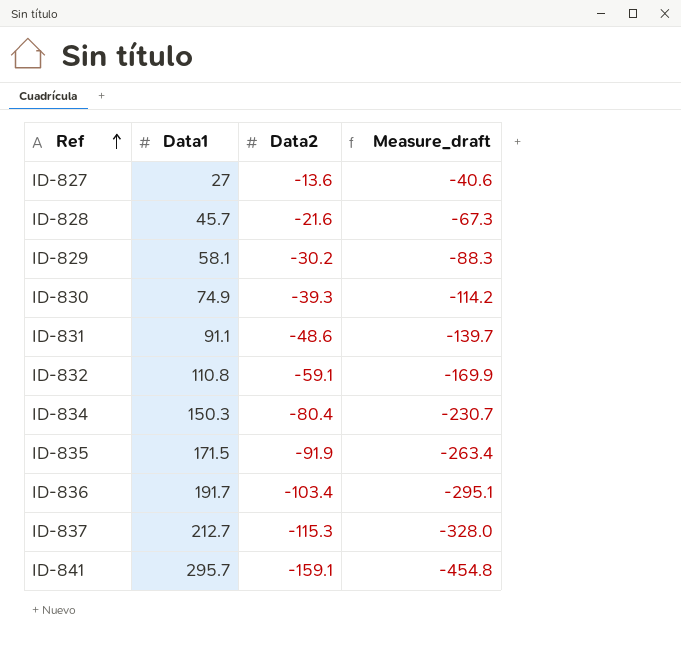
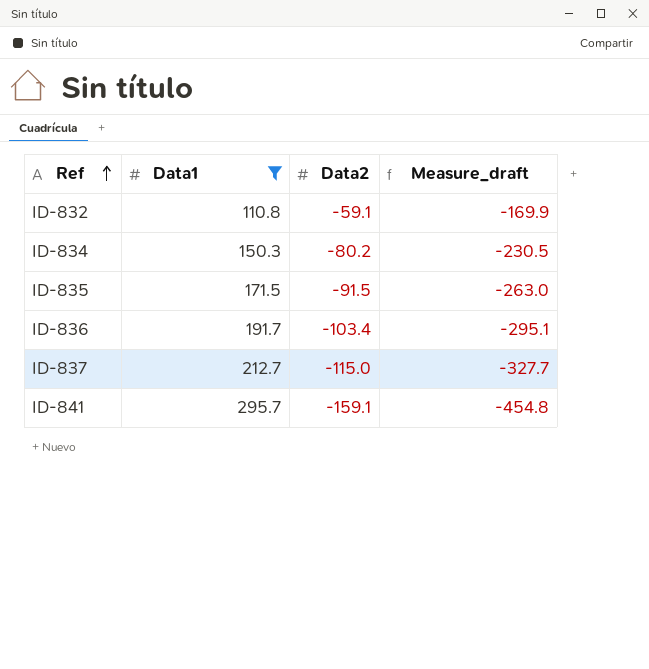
filter: none -> Data1 >= 110.8
ID-834 | Data2: -80.4 -> -80.2
ID-834 | Measure_draft: -230.7 -> -230.5
ID-835 | Data2: -91.9 -> -91.5
ID-835 | Measure_draft: -263.4 -> -263.0
ID-837 | Data2: -115.3 -> -115.0
ID-837 | Measure_draft: -328.0 -> -327.7

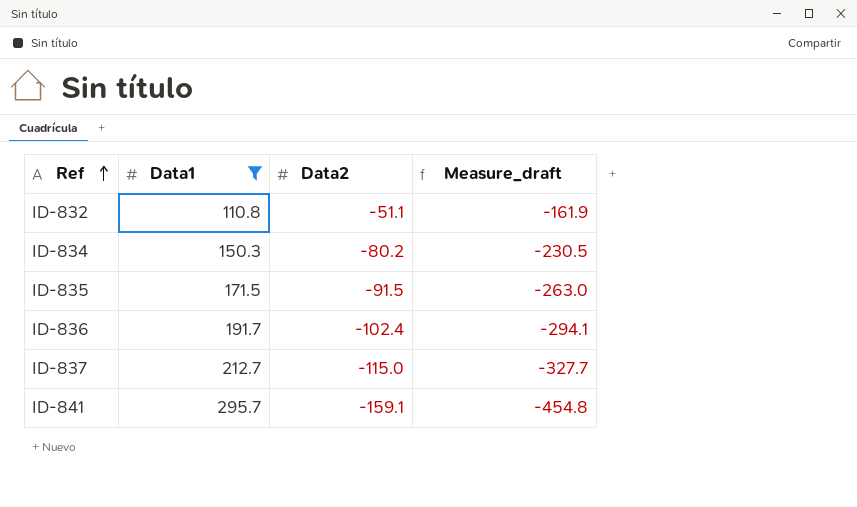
ID-832 | Data2: -59.1 -> -51.1
ID-832 | Measure_draft: -169.9 -> -161.9
ID-836 | Data2: -103.4 -> -102.4
ID-836 | Measure_draft: -295.1 -> -294.1

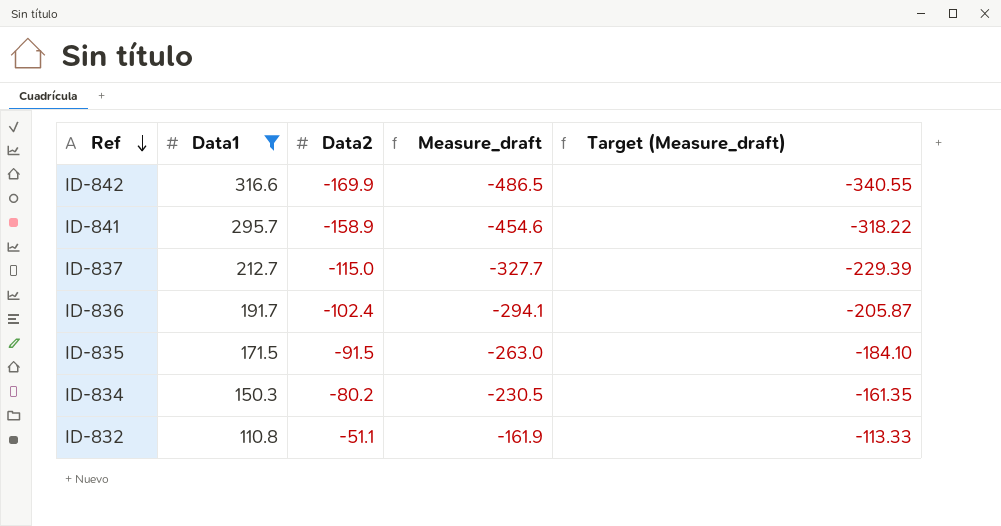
row order: Ref ascending -> Ref descending
column Target (Measure_draft) | formula: none -> [Measure_draft] * 0.7
row ID-842: none -> 316.6 | -169.9 | -486.5 | -340.55
ID-841 | Data2: -159.1 -> -158.9
ID-841 | Measure_draft: -454.8 -> -454.6

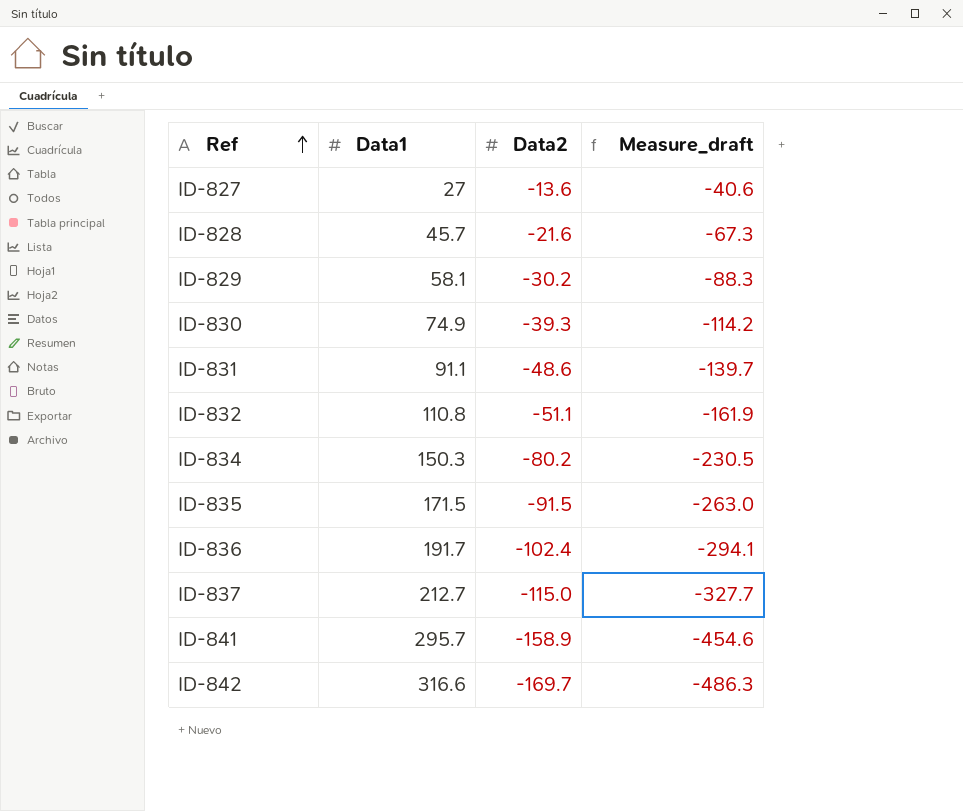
filter: Data1 >= 110.8 -> none
row order: Ref descending -> Ref ascending
column Target (Measure_draft) | formula: [Measure_draft] * 0.7 -> none
ID-842 | Data2: -169.9 -> -169.7
ID-842 | Measure_draft: -486.5 -> -486.3

